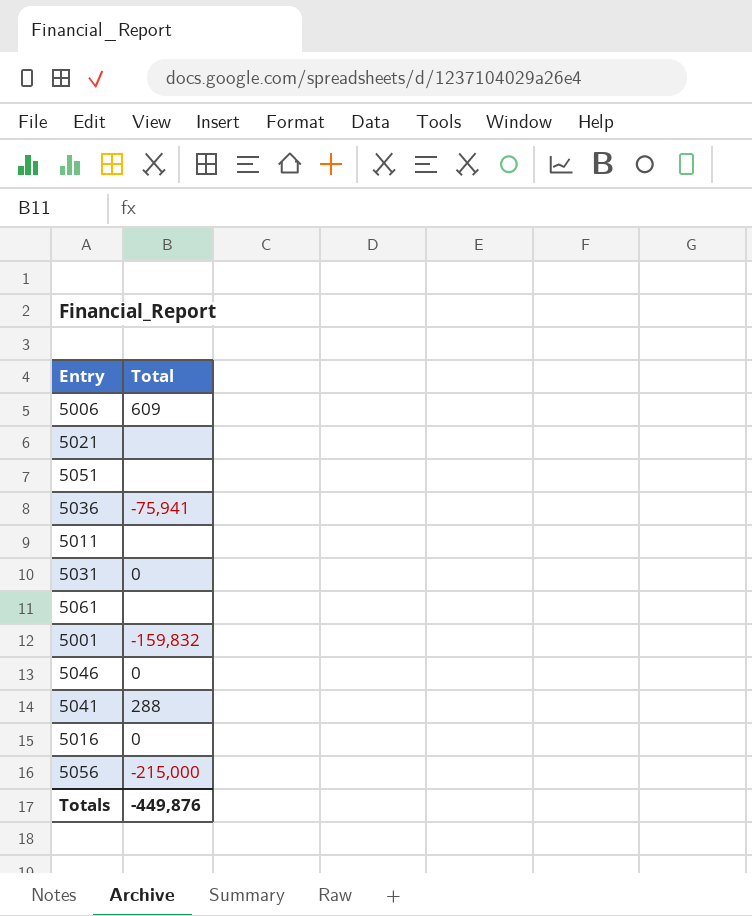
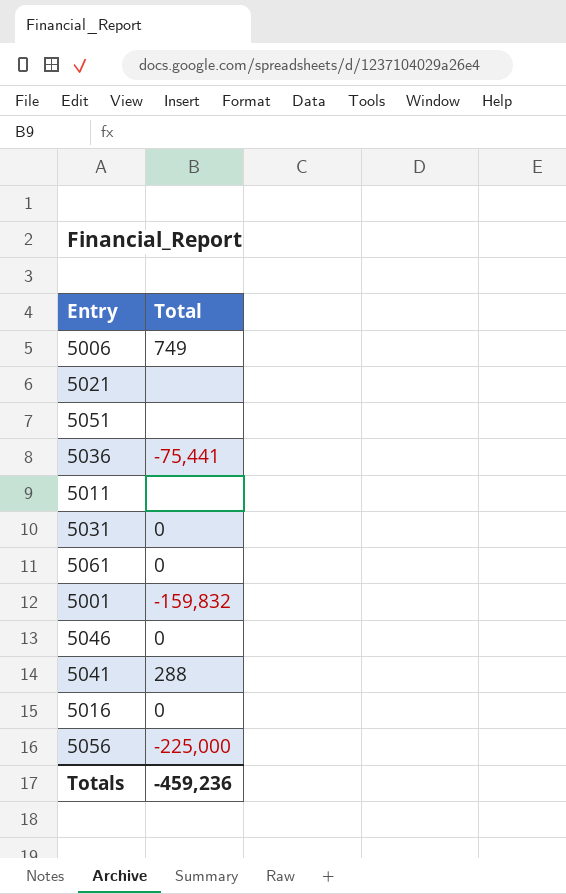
5006 | Total: 609 -> 749
5036 | Total: -75,941 -> -75,441
5061 | Total: none -> 0
5056 | Total: -215,000 -> -225,000
Totals | Total: -449,876 -> -459,236

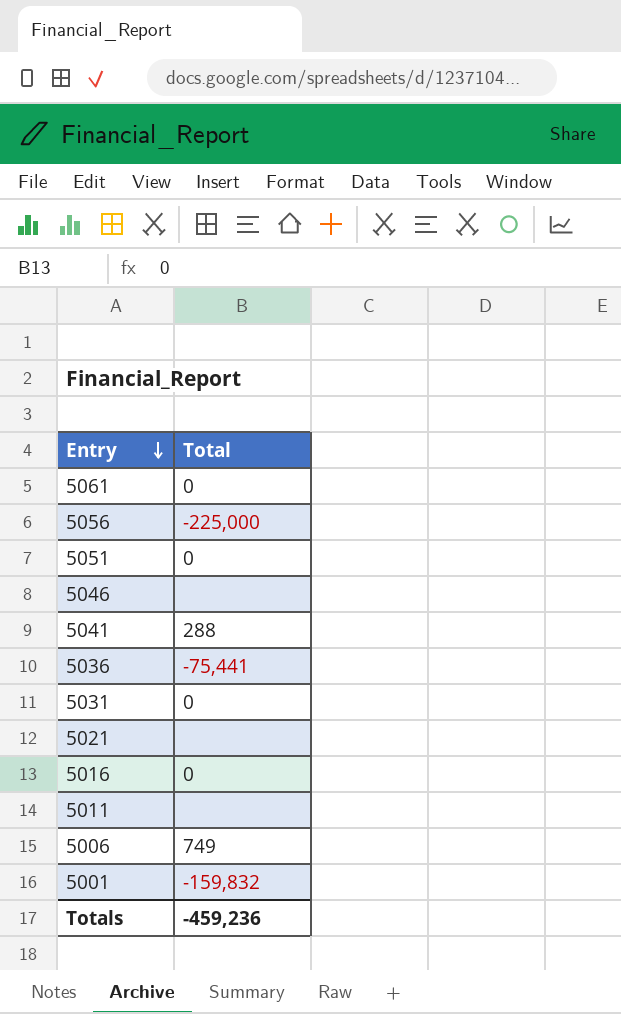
row order: none -> Entry descending
5051 | Total: none -> 0
5046 | Total: 0 -> none

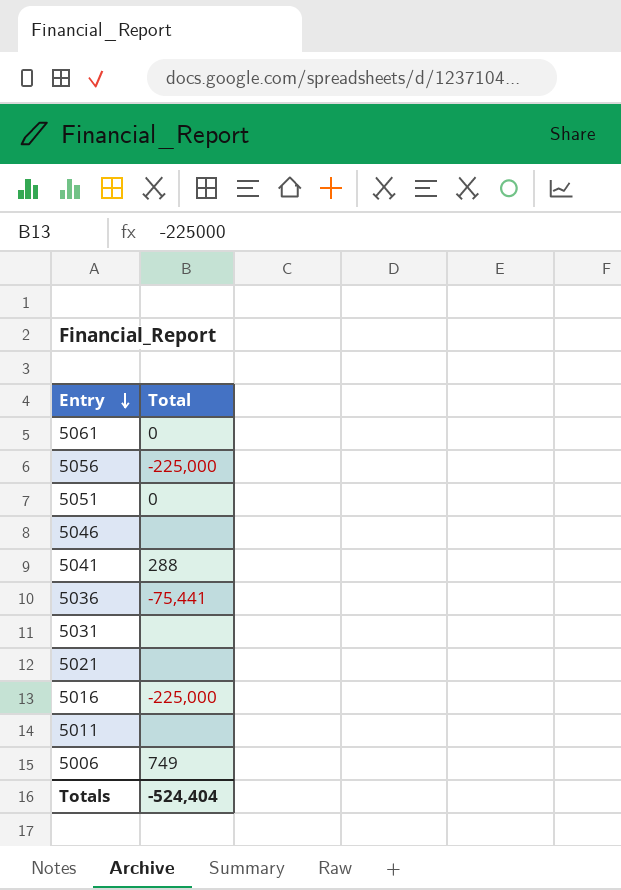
row 5001: -159,832 -> none
5031 | Total: 0 -> none
5016 | Total: 0 -> -225,000
Totals | Total: -459,236 -> -524,404

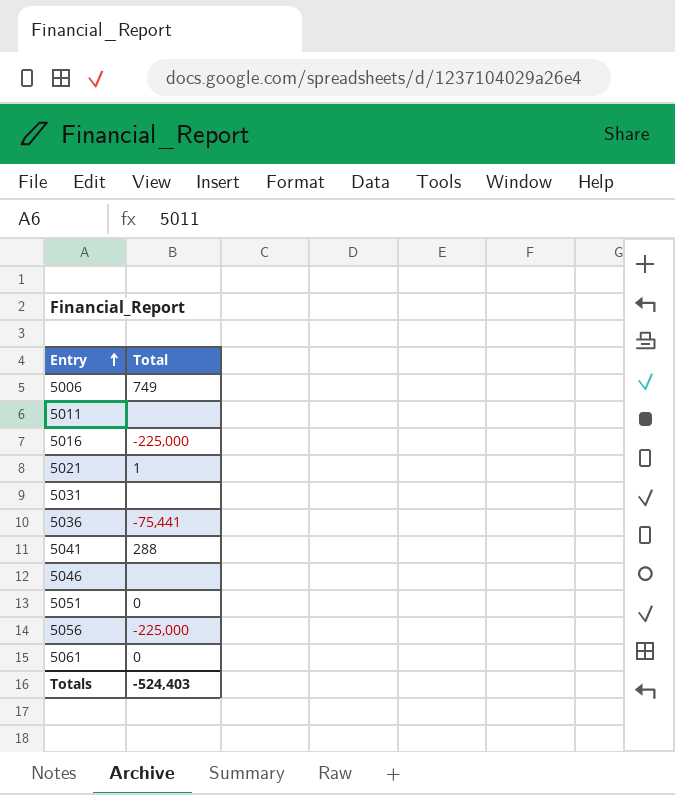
row order: Entry descending -> Entry ascending
5021 | Total: none -> 1
Totals | Total: -524,404 -> -524,403

